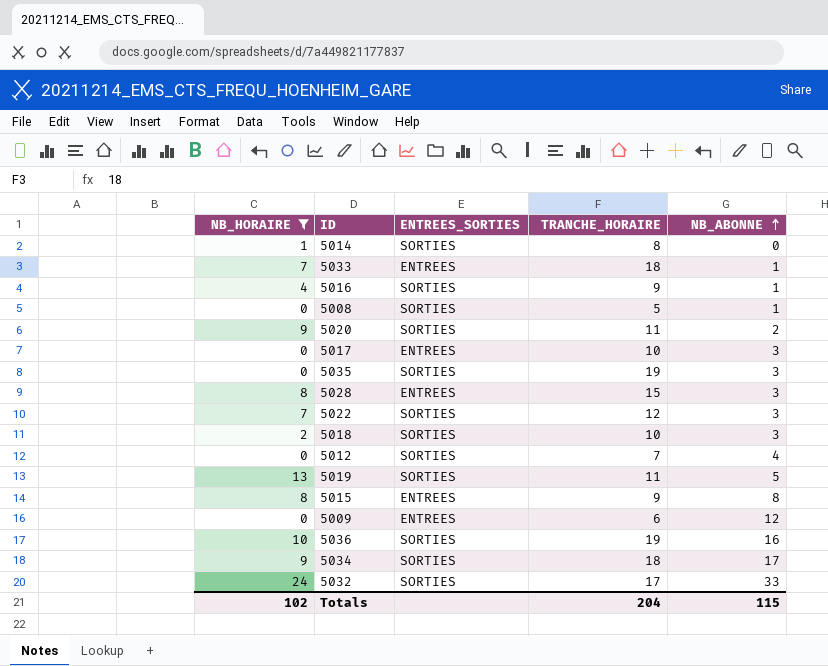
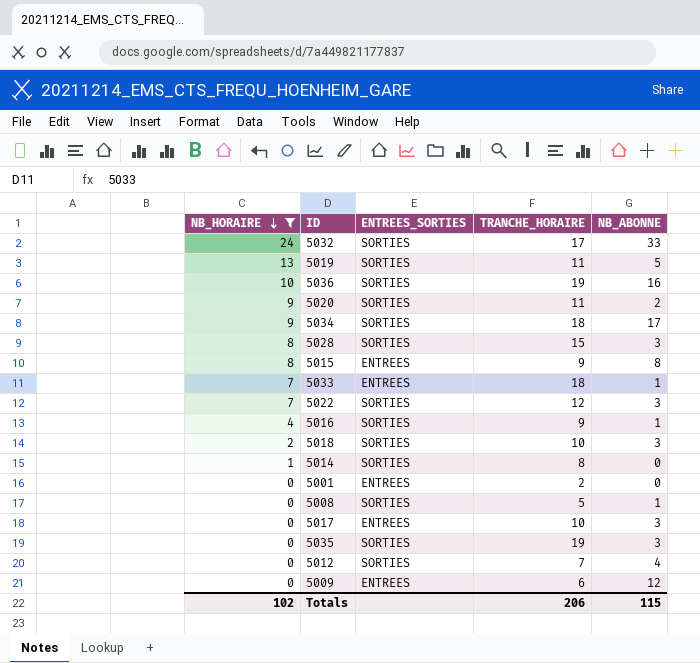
row order: NB_ABONNE ascending -> NB_HORAIRE descending
5028 | ENTREES_SORTIES: ENTREES -> SORTIES
row 5001: none -> 0 | ENTREES | 2 | 0
Totals | TRANCHE_HORAIRE: 204 -> 206

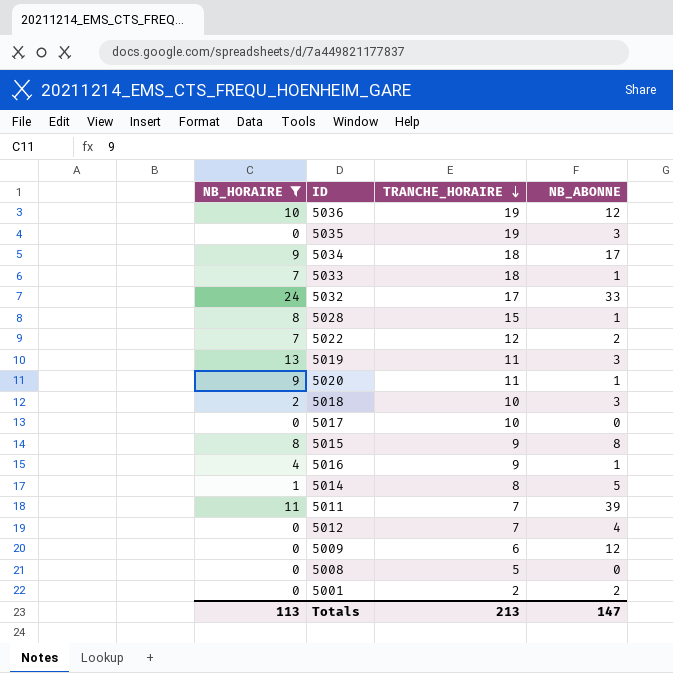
row order: NB_HORAIRE descending -> TRANCHE_HORAIRE descending
column ENTREES_SORTIES | position: 3 -> none
5036 | NB_ABONNE: 16 -> 12
5028 | NB_ABONNE: 3 -> 1
5022 | NB_ABONNE: 3 -> 2
5019 | NB_ABONNE: 5 -> 3
5020 | NB_ABONNE: 2 -> 1
5017 | NB_ABONNE: 3 -> 0
5014 | NB_ABONNE: 0 -> 5
row 5011: none -> 11 | 7 | 39
5008 | NB_ABONNE: 1 -> 0
5001 | NB_ABONNE: 0 -> 2
Totals | NB_HORAIRE: 102 -> 113
Totals | TRANCHE_HORAIRE: 206 -> 213
Totals | NB_ABONNE: 115 -> 147

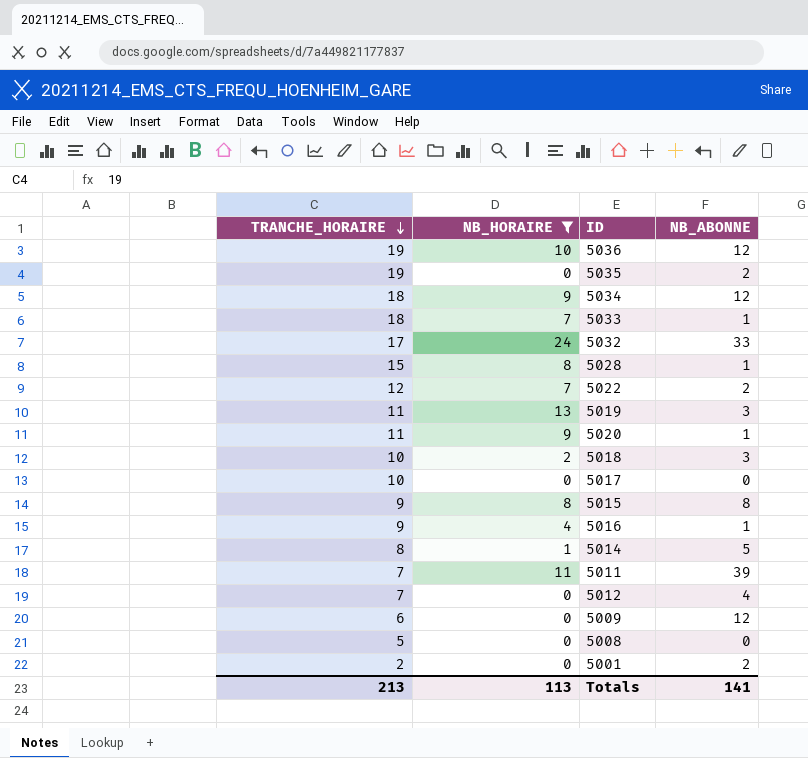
column TRANCHE_HORAIRE | position: 3 -> 1
5035 | NB_ABONNE: 3 -> 2
5034 | NB_ABONNE: 17 -> 12
Totals | NB_ABONNE: 147 -> 141

